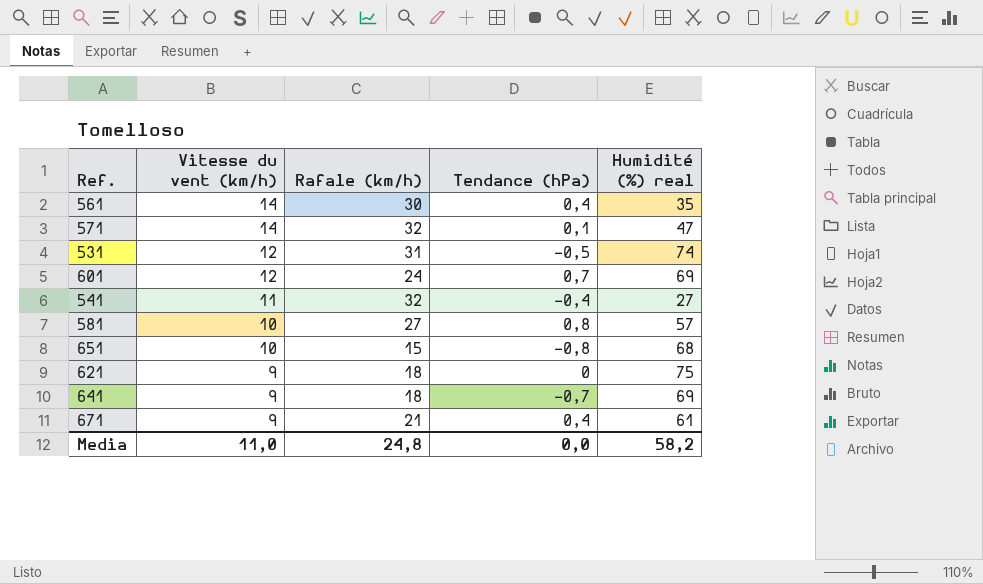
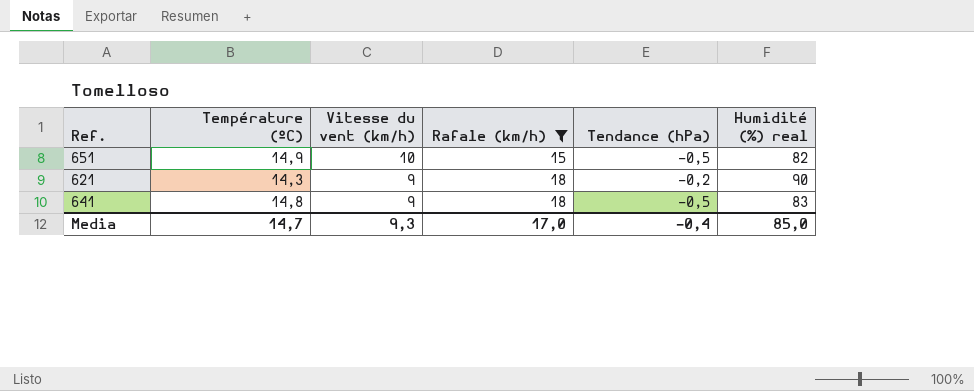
filter: none -> Rafale (km/h) <= 18
column Température (ºC) | position: none -> 2
651 | Tendance (hPa): -0,8 -> -0,5
651 | Humidité (%) real: 68 -> 82
621 | Tendance (hPa): 0 -> -0,2
621 | Humidité (%) real: 75 -> 90
641 | Tendance (hPa): -0,7 -> -0,5
641 | Humidité (%) real: 69 -> 83
Media | Vitesse du vent (km/h): 11,0 -> 9,3
Media | Rafale (km/h): 24,8 -> 17,0
Media | Tendance (hPa): 0,0 -> -0,4
Media | Humidité (%) real: 58,2 -> 85,0

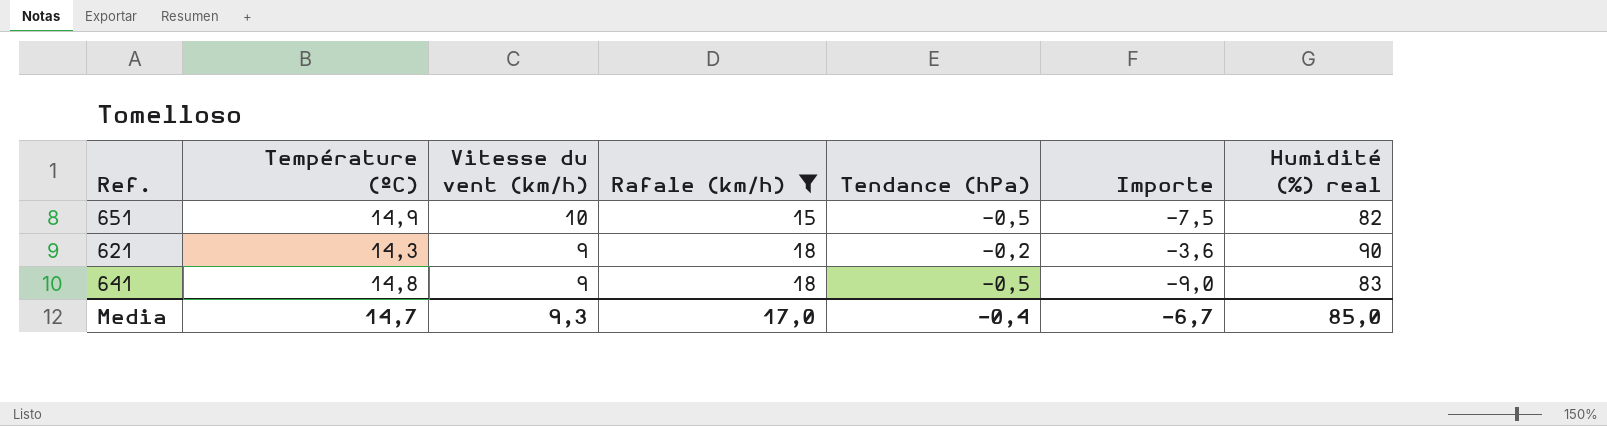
column Importe | formula: none -> [Rafale (km/h)] * [Tendance (hPa)]

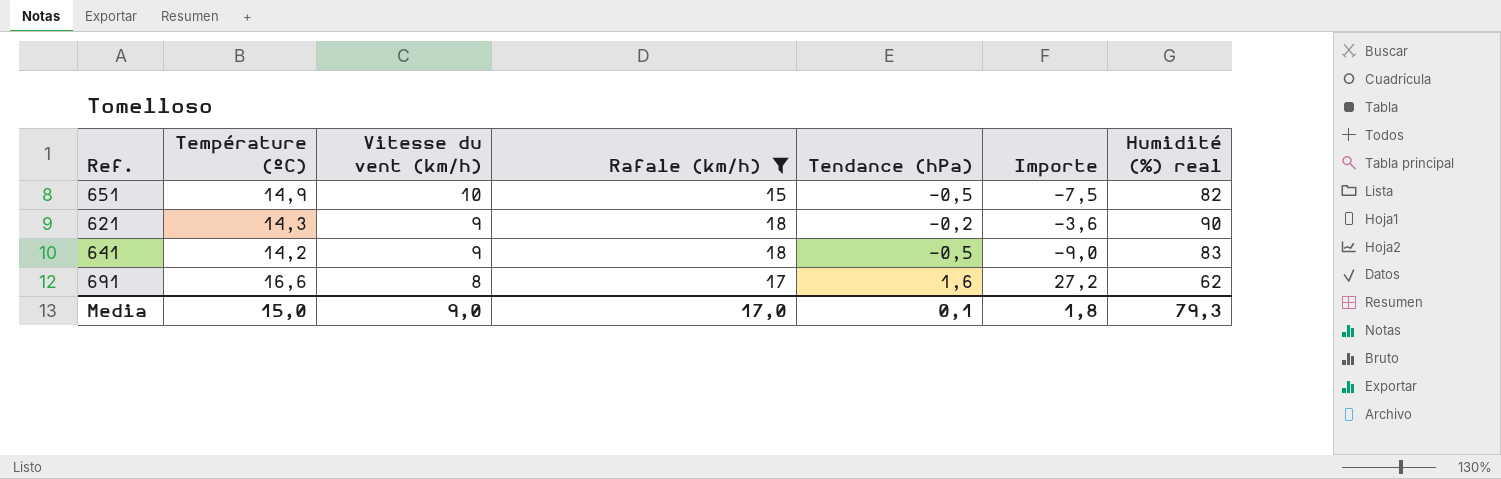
641 | Température (ºC): 14,8 -> 14,2
row 691: none -> 16,6 | 8 | 17 | 1,6 | 27,2 | 62
Media | Température (ºC): 14,7 -> 15,0
Media | Vitesse du vent (km/h): 9,3 -> 9,0
Media | Tendance (hPa): -0,4 -> 0,1
Media | Importe: -6,7 -> 1,8
Media | Humidité (%) real: 85,0 -> 79,3

